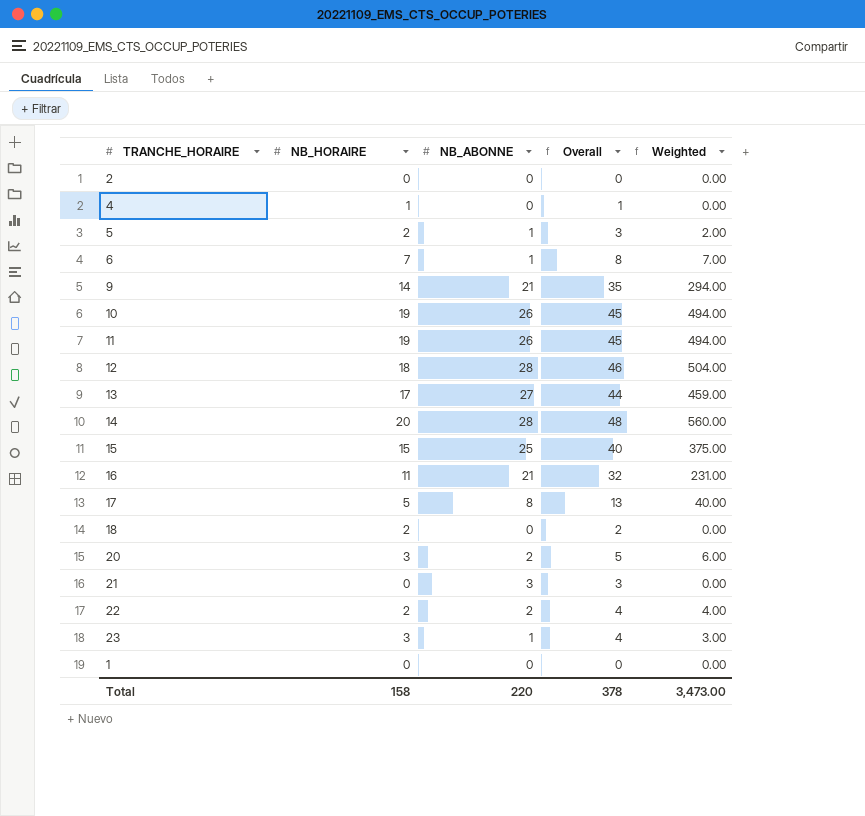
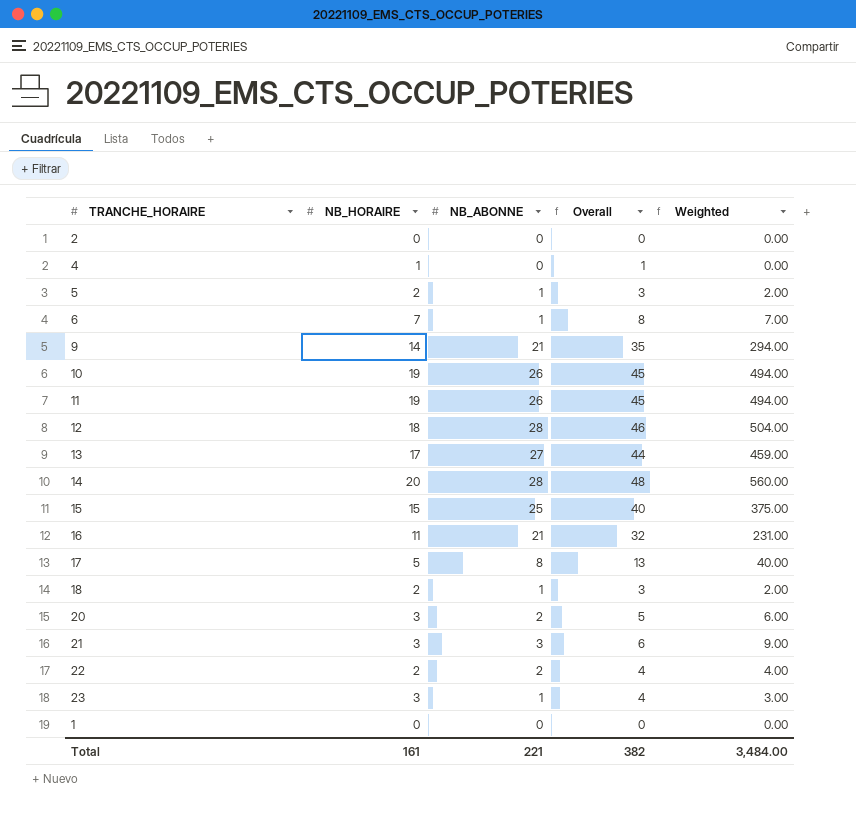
18 | NB_ABONNE: 0 -> 1
18 | Overall: 2 -> 3
18 | Weighted: 0.00 -> 2.00
21 | NB_HORAIRE: 0 -> 3
21 | Overall: 3 -> 6
21 | Weighted: 0.00 -> 9.00
Total | NB_HORAIRE: 158 -> 161
Total | NB_ABONNE: 220 -> 221
Total | Overall: 378 -> 382
Total | Weighted: 3,473.00 -> 3,484.00

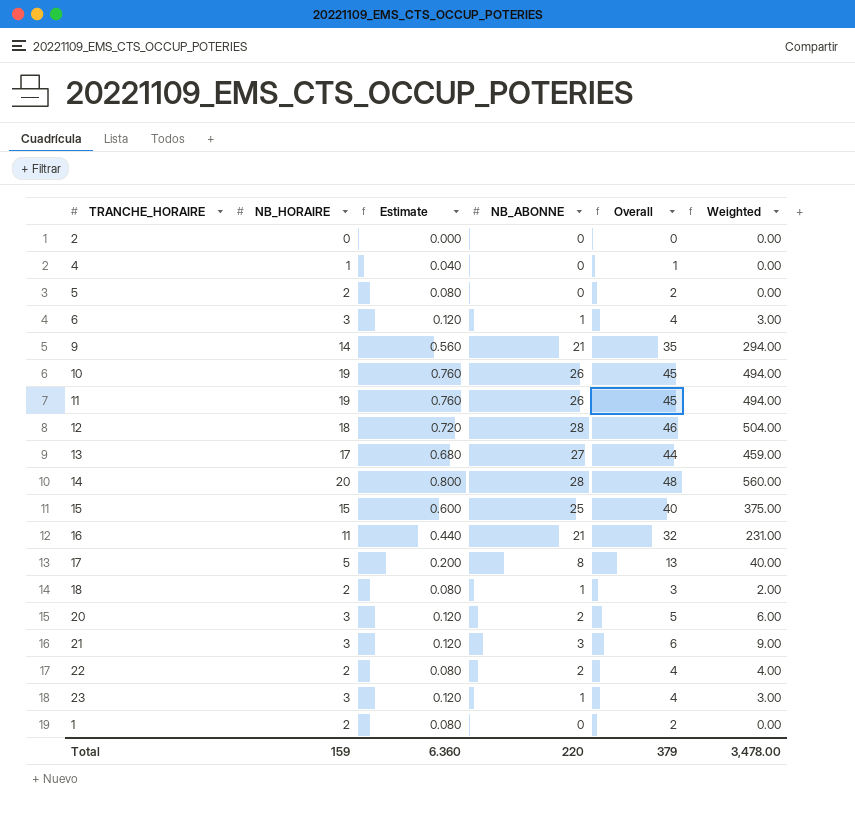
column Estimate | formula: none -> [NB_HORAIRE] * 0.04
5 | NB_ABONNE: 1 -> 0
5 | Overall: 3 -> 2
5 | Weighted: 2.00 -> 0.00
6 | NB_HORAIRE: 7 -> 3
6 | Overall: 8 -> 4
6 | Weighted: 7.00 -> 3.00
1 | NB_HORAIRE: 0 -> 2
1 | Overall: 0 -> 2
Total | NB_HORAIRE: 161 -> 159
Total | NB_ABONNE: 221 -> 220
Total | Overall: 382 -> 379
Total | Weighted: 3,484.00 -> 3,478.00

